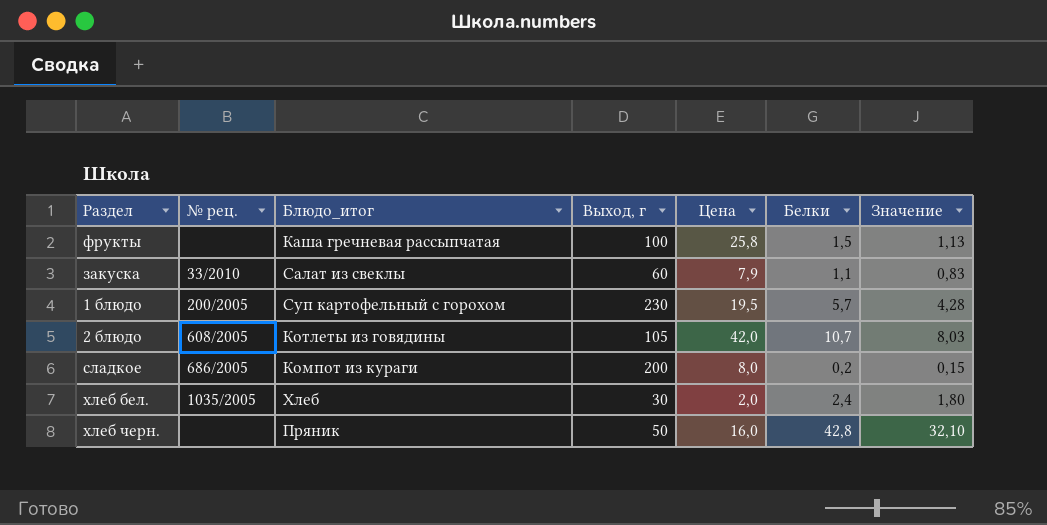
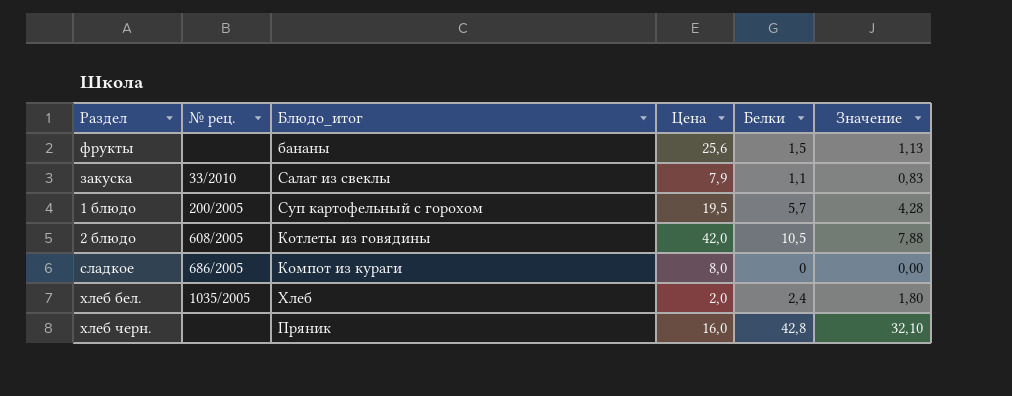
column Выход, г | position: 4 -> none
фрукты | Блюдо_итог: Каша гречневая рассыпчатая -> бананы
фрукты | Цена: 25,8 -> 25,6
2 блюдо | Белки: 10,7 -> 10,5
2 блюдо | Значение: 8,03 -> 7,88
сладкое | Белки: 0,2 -> 0
сладкое | Значение: 0,15 -> 0,00

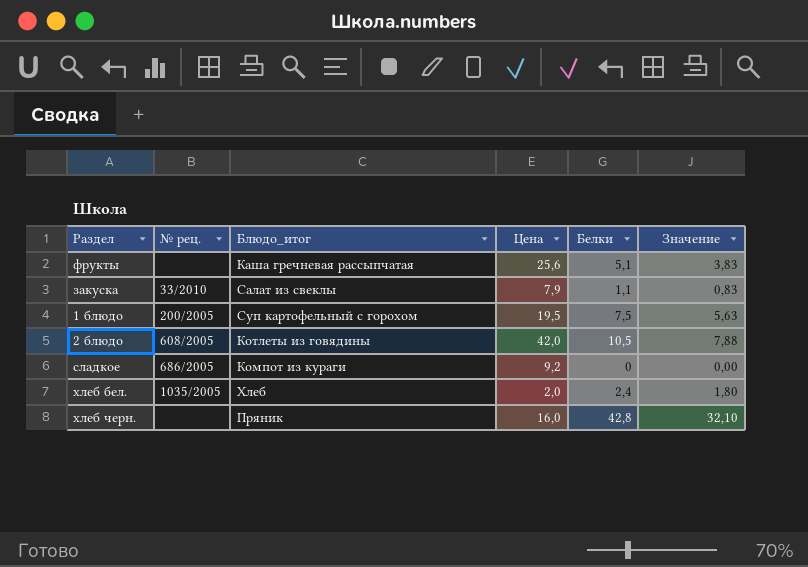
фрукты | Блюдо_итог: бананы -> Каша гречневая рассыпчатая
фрукты | Белки: 1,5 -> 5,1
фрукты | Значение: 1,13 -> 3,83
1 блюдо | Белки: 5,7 -> 7,5
1 блюдо | Значение: 4,28 -> 5,63
сладкое | Цена: 8,0 -> 9,2

